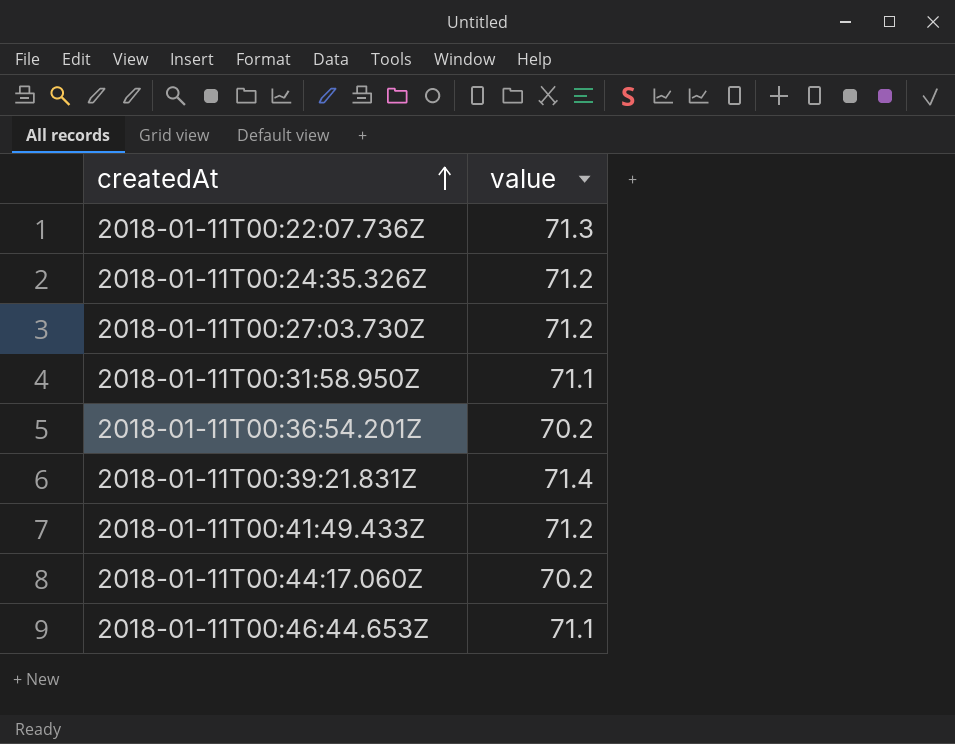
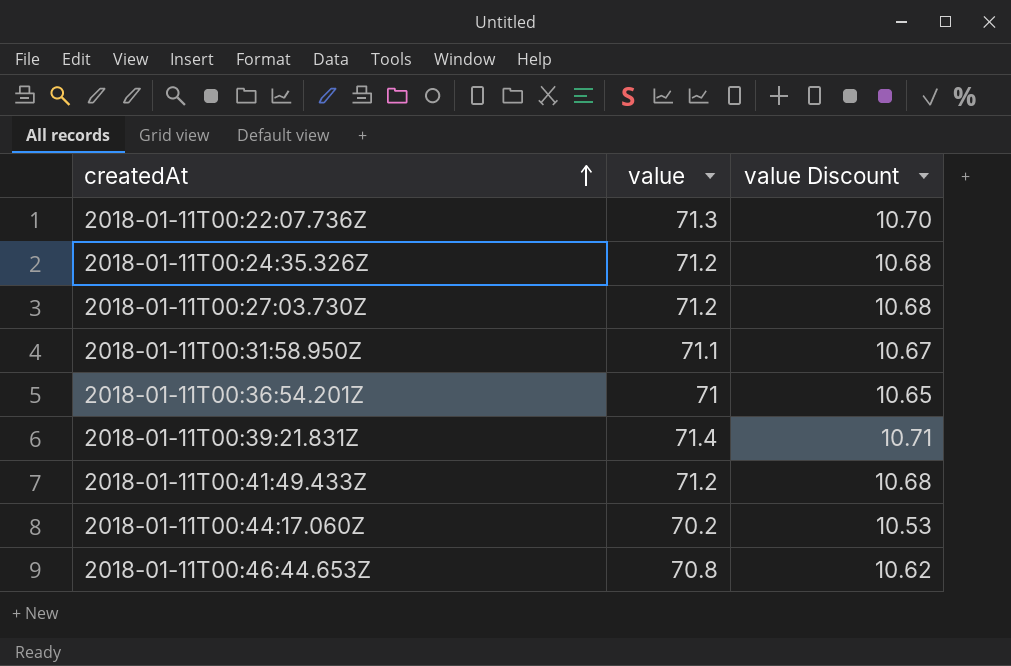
column value Discount | formula: none -> [value] * 0.15
2018-01-11T00:36:54.201Z | value: 70.2 -> 71
2018-01-11T00:46:44.653Z | value: 71.1 -> 70.8

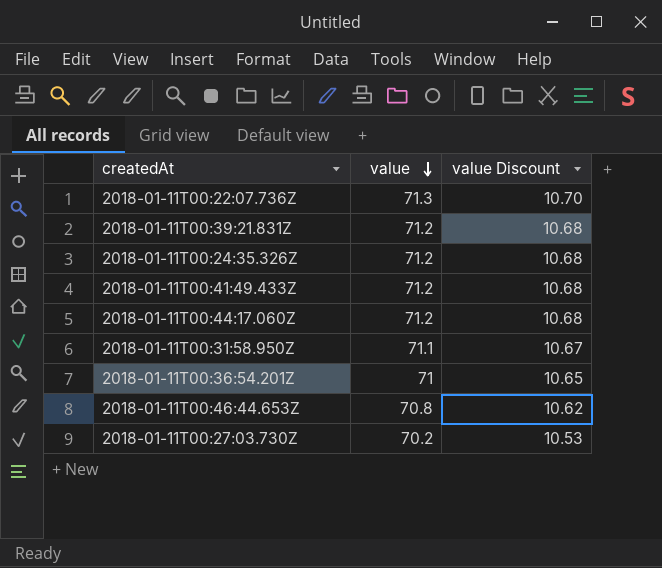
row order: createdAt ascending -> value descending
2018-01-11T00:39:21.831Z | value: 71.4 -> 71.2
2018-01-11T00:39:21.831Z | value Discount: 10.71 -> 10.68
2018-01-11T00:44:17.060Z | value: 70.2 -> 71.2
2018-01-11T00:44:17.060Z | value Discount: 10.53 -> 10.68
2018-01-11T00:27:03.730Z | value: 71.2 -> 70.2
2018-01-11T00:27:03.730Z | value Discount: 10.68 -> 10.53

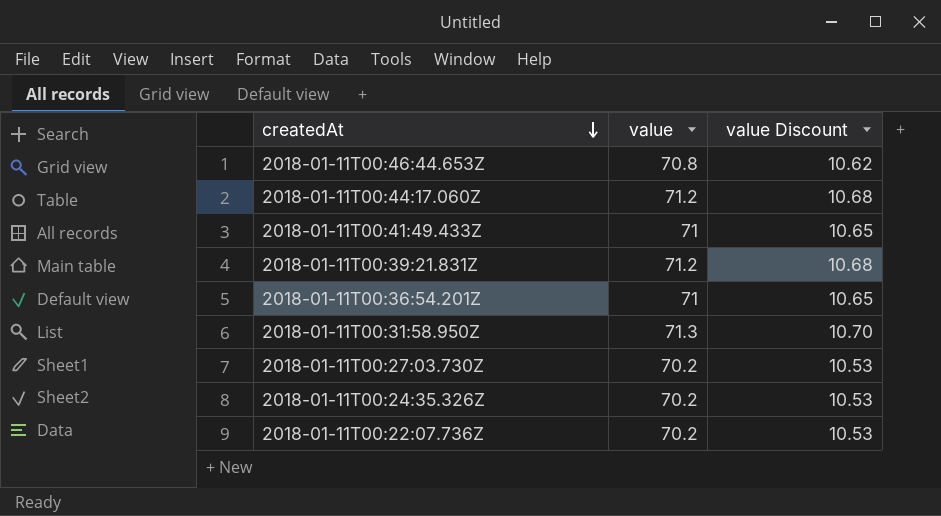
row order: value descending -> createdAt descending
2018-01-11T00:41:49.433Z | value: 71.2 -> 71
2018-01-11T00:41:49.433Z | value Discount: 10.68 -> 10.65
2018-01-11T00:31:58.950Z | value: 71.1 -> 71.3
2018-01-11T00:31:58.950Z | value Discount: 10.67 -> 10.70
2018-01-11T00:24:35.326Z | value: 71.2 -> 70.2
2018-01-11T00:24:35.326Z | value Discount: 10.68 -> 10.53
2018-01-11T00:22:07.736Z | value: 71.3 -> 70.2
2018-01-11T00:22:07.736Z | value Discount: 10.70 -> 10.53

